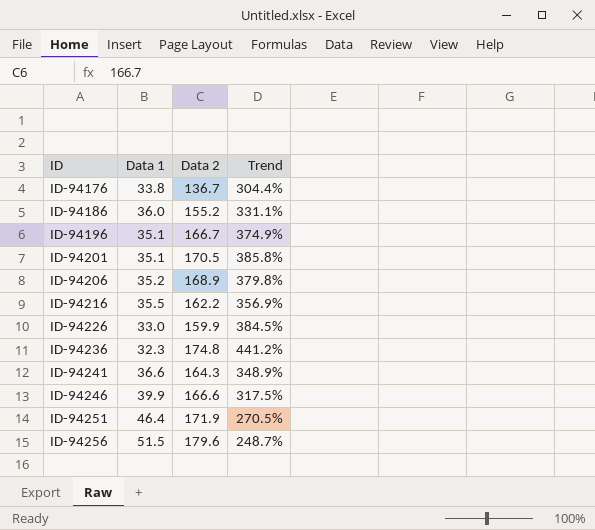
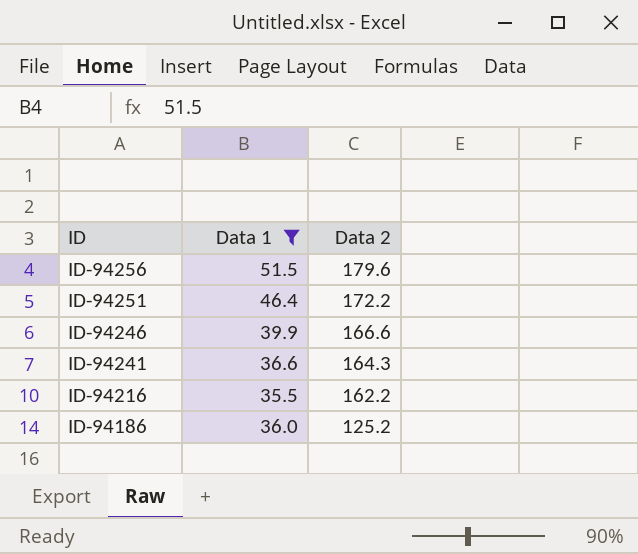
filter: none -> Data 1 >= 35.5
row order: ID ascending -> ID descending
column Trend | formula: ([Data 2] - [Data 1]) / [Data 1] -> none
ID-94251 | Data 2: 171.9 -> 172.2
ID-94186 | Data 2: 155.2 -> 125.2

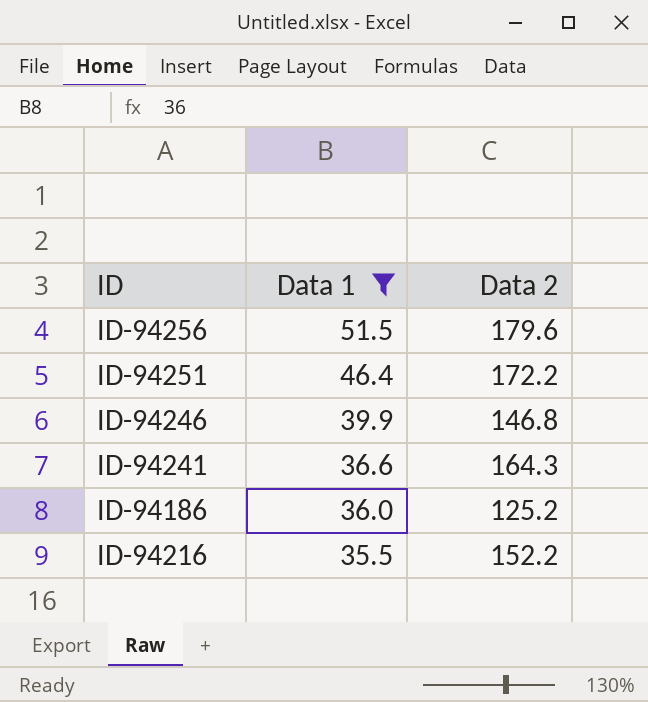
row order: ID descending -> Data 1 descending
ID-94246 | Data 2: 166.6 -> 146.8
ID-94216 | Data 2: 162.2 -> 152.2

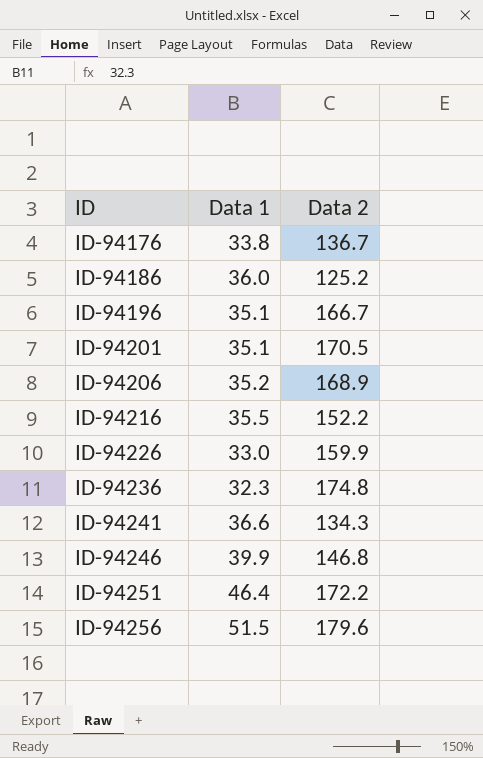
filter: Data 1 >= 35.5 -> none
row order: Data 1 descending -> ID ascending
ID-94241 | Data 2: 164.3 -> 134.3

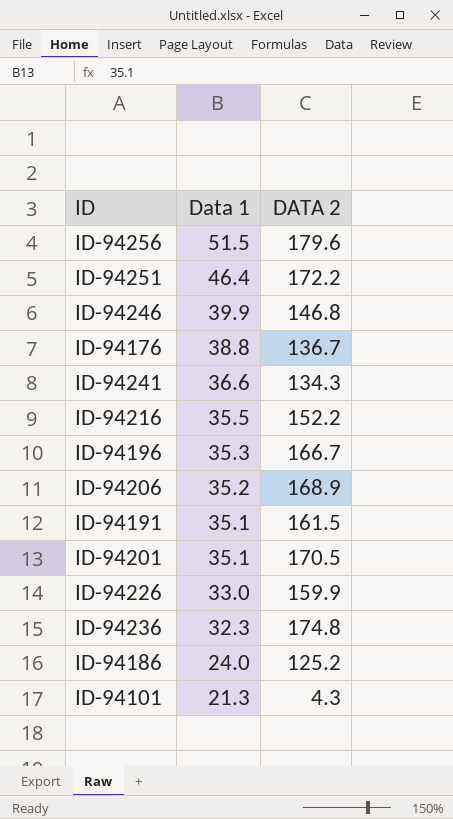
row order: ID ascending -> Data 1 descending
column name: Data 2 -> DATA 2
ID-94176 | Data 1: 33.8 -> 38.8
ID-94196 | Data 1: 35.1 -> 35.3
row ID-94191: none -> 35.1 | 161.5
ID-94186 | Data 1: 36.0 -> 24.0
row ID-94101: none -> 21.3 | 4.3

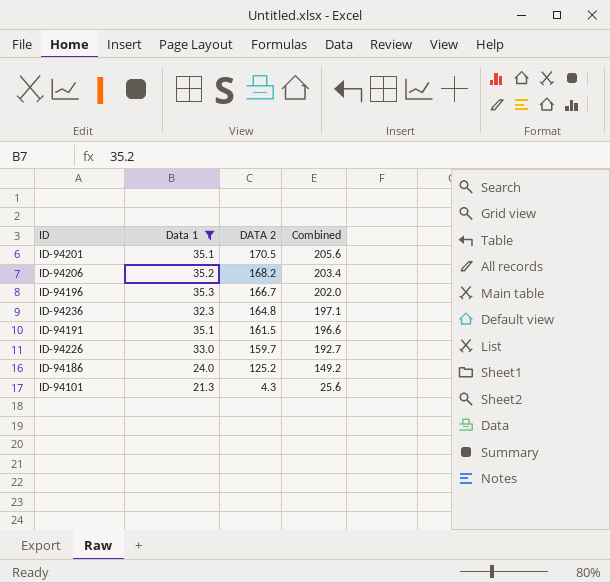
filter: none -> Data 1 <= 35.3
row order: Data 1 descending -> DATA 2 descending
column Combined | formula: none -> [Data 1] + [DATA 2]
ID-94206 | DATA 2: 168.9 -> 168.2
ID-94236 | DATA 2: 174.8 -> 164.8
ID-94226 | DATA 2: 159.9 -> 159.7

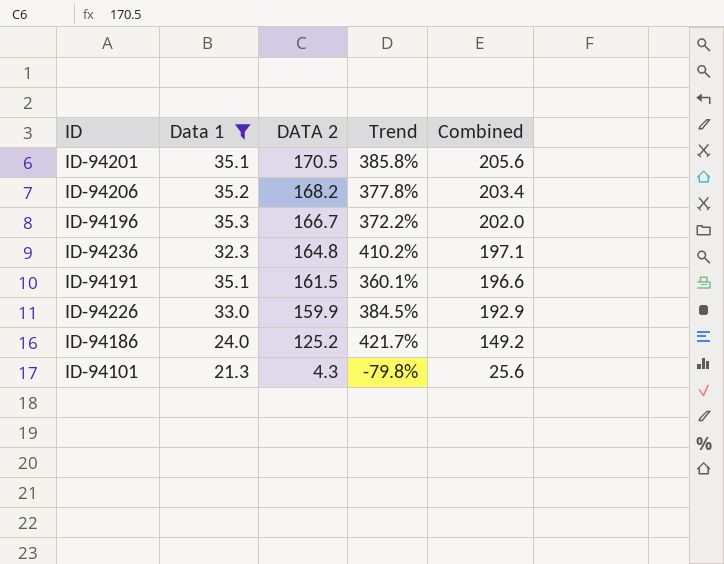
column Trend | formula: none -> ([DATA 2] - [Data 1]) / [Data 1]
ID-94226 | DATA 2: 159.7 -> 159.9
ID-94226 | Combined: 192.7 -> 192.9

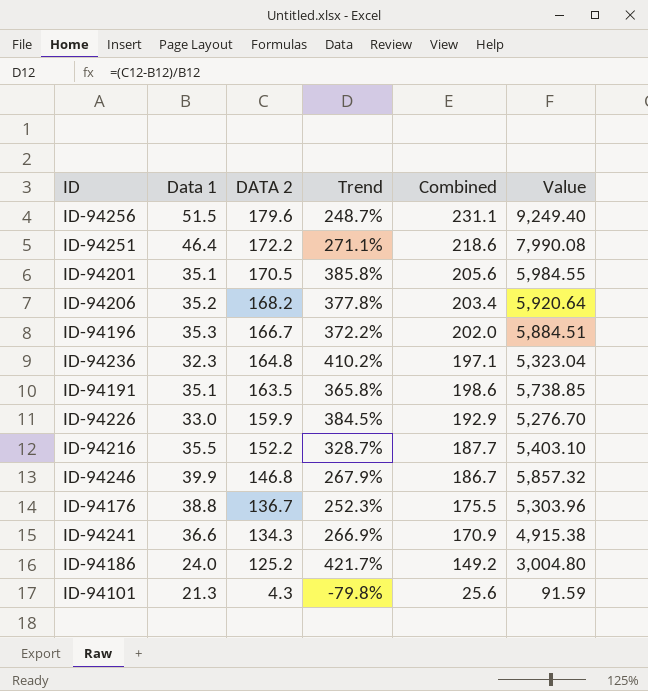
filter: Data 1 <= 35.3 -> none
column Value | formula: none -> [Data 1] * [DATA 2]
ID-94191 | DATA 2: 161.5 -> 163.5
ID-94191 | Trend: 360.1% -> 365.8%
ID-94191 | Combined: 196.6 -> 198.6

